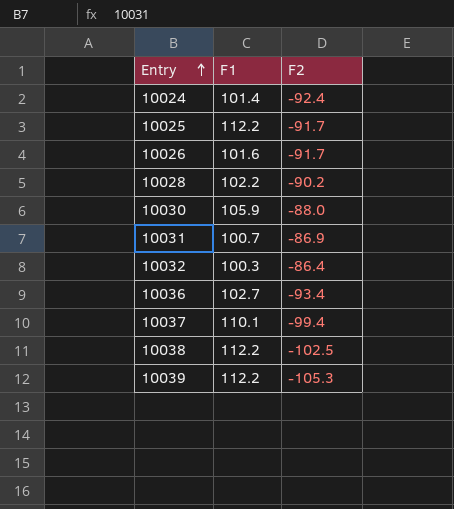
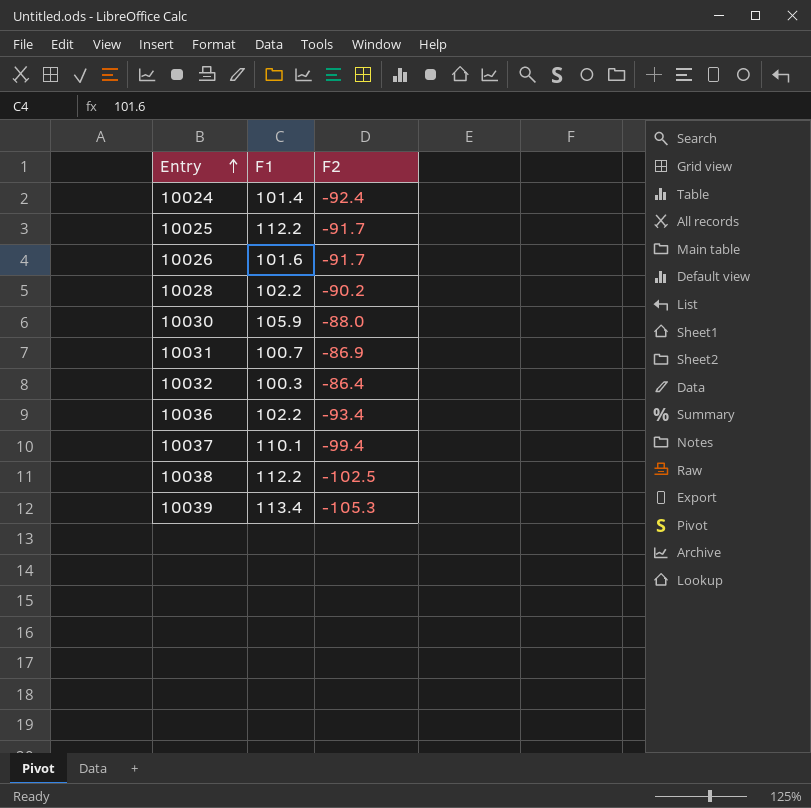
10036 | F1: 102.7 -> 102.2
10039 | F1: 112.2 -> 113.4

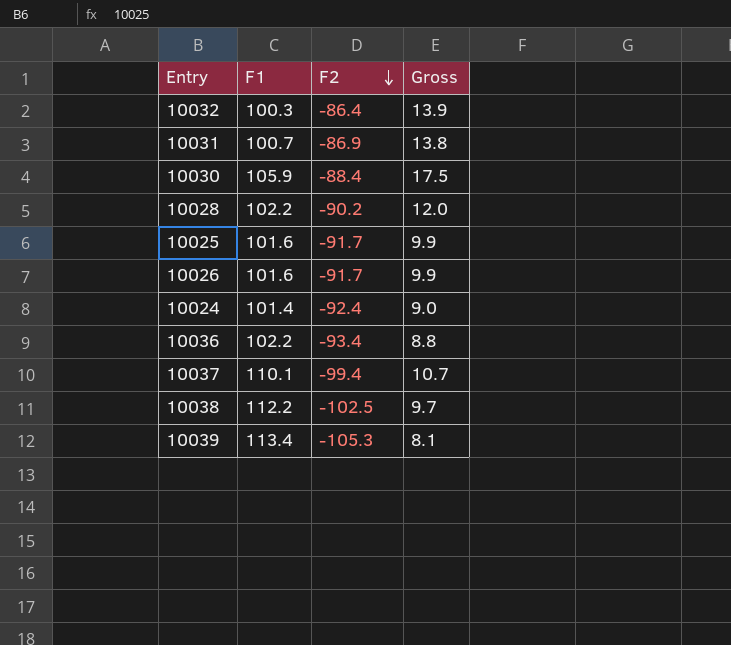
row order: Entry ascending -> F2 descending
column Gross | formula: none -> [F1] + [F2]
10030 | F2: -88.0 -> -88.4
10025 | F1: 112.2 -> 101.6

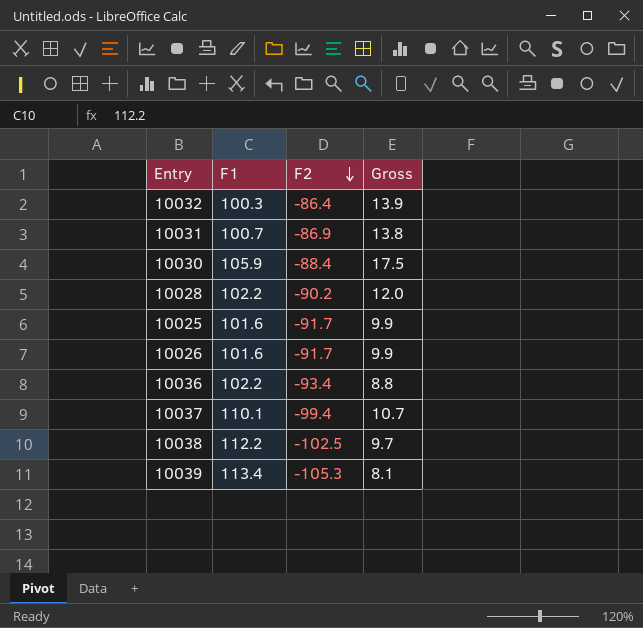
row 10024: 101.4 | -92.4 | 9.0 -> none

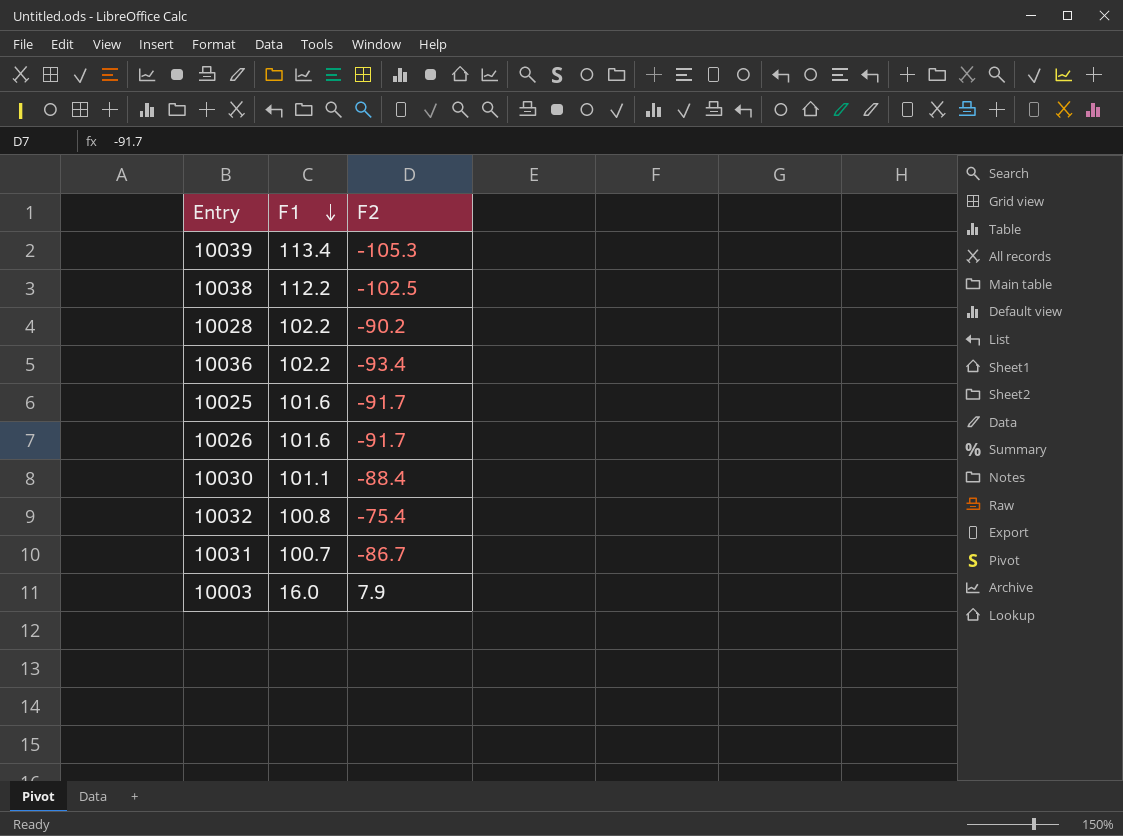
row order: F2 descending -> F1 descending
column Gross | formula: [F1] + [F2] -> none
row 10037: 110.1 | -99.4 | 10.7 -> none
10030 | F1: 105.9 -> 101.1
10032 | F1: 100.3 -> 100.8
10032 | F2: -86.4 -> -75.4
10031 | F2: -86.9 -> -86.7
row 10003: none -> 16.0 | 7.9

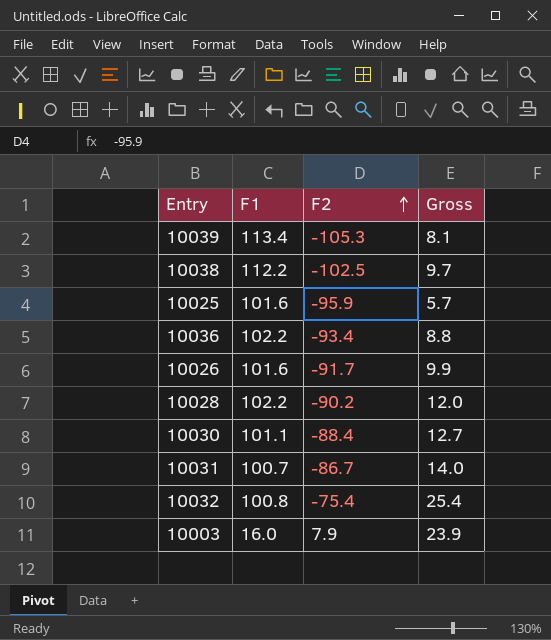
row order: F1 descending -> F2 ascending
column Gross | formula: none -> [F1] + [F2]
10025 | F2: -91.7 -> -95.9

